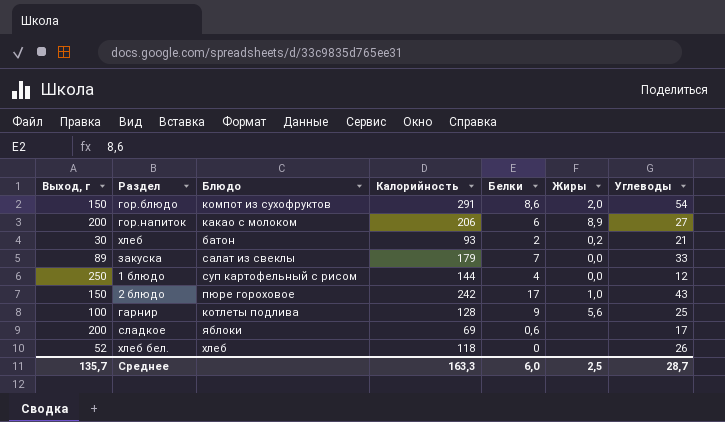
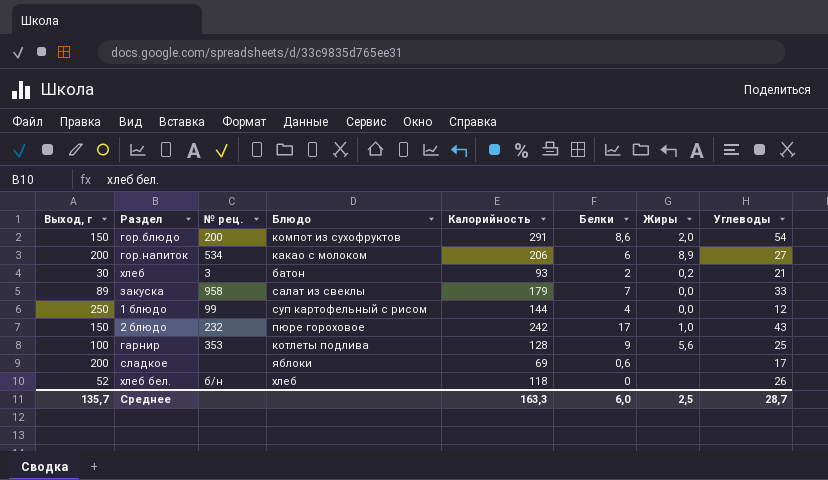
column № рец. | position: none -> 3

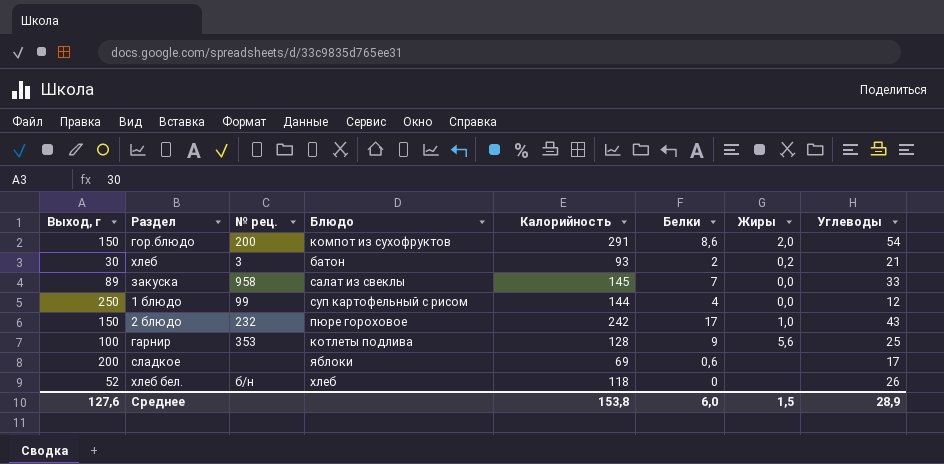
row гор.напиток: 200 | 534 | какао с молоком | 206 | 6 | 8,9 | 27 -> none
закуска | Калорийность: 179 -> 145
Среднее | Выход, г: 135,7 -> 127,6
Среднее | Калорийность: 163,3 -> 153,8
Среднее | Жиры: 2,5 -> 1,5
Среднее | Углеводы: 28,7 -> 28,9

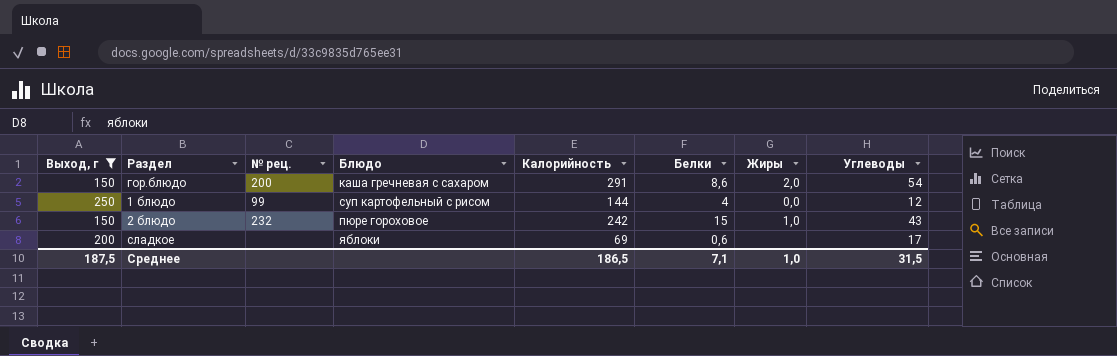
filter: none -> Выход, г >= 150
гор.блюдо | Блюдо: компот из сухофруктов -> каша гречневая с сахаром
2 блюдо | Белки: 17 -> 15
Среднее | Выход, г: 127,6 -> 187,5
Среднее | Калорийность: 153,8 -> 186,5
Среднее | Белки: 6,0 -> 7,1
Среднее | Жиры: 1,5 -> 1,0
Среднее | Углеводы: 28,9 -> 31,5

